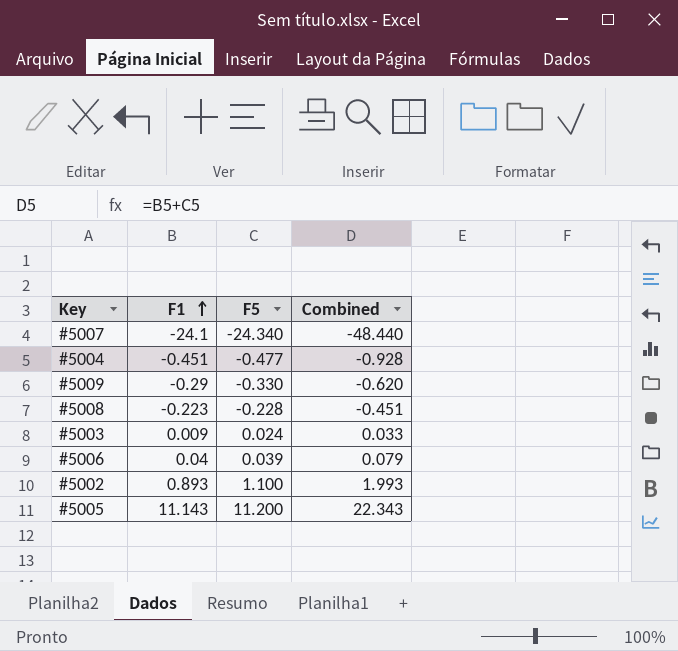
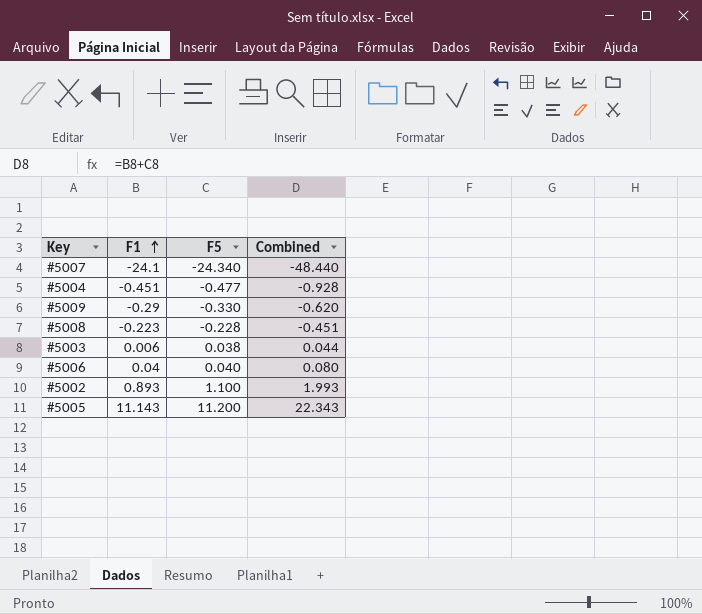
#5003 | F1: 0.009 -> 0.006
#5003 | F5: 0.024 -> 0.038
#5003 | Combined: 0.033 -> 0.044
#5006 | F5: 0.039 -> 0.040
#5006 | Combined: 0.079 -> 0.080

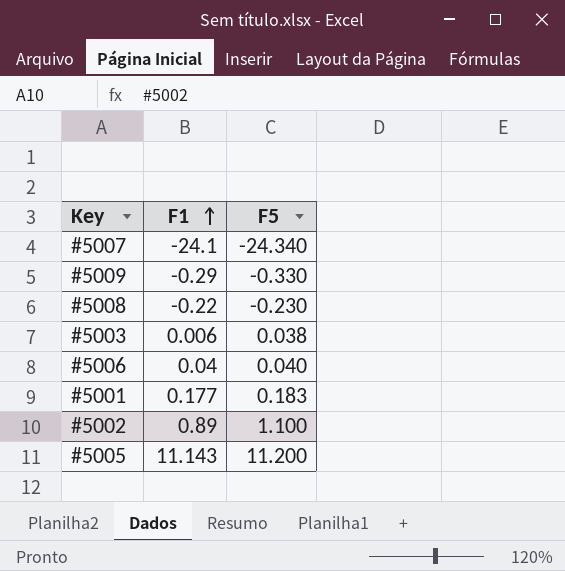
column Combined | formula: [F1] + [F5] -> none
row #5004: -0.451 | -0.477 | -0.928 -> none
#5008 | F1: -0.223 -> -0.22
#5008 | F5: -0.228 -> -0.230
row #5001: none -> 0.177 | 0.183
#5002 | F1: 0.893 -> 0.89

